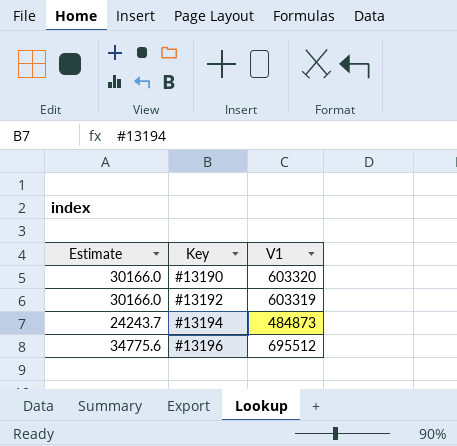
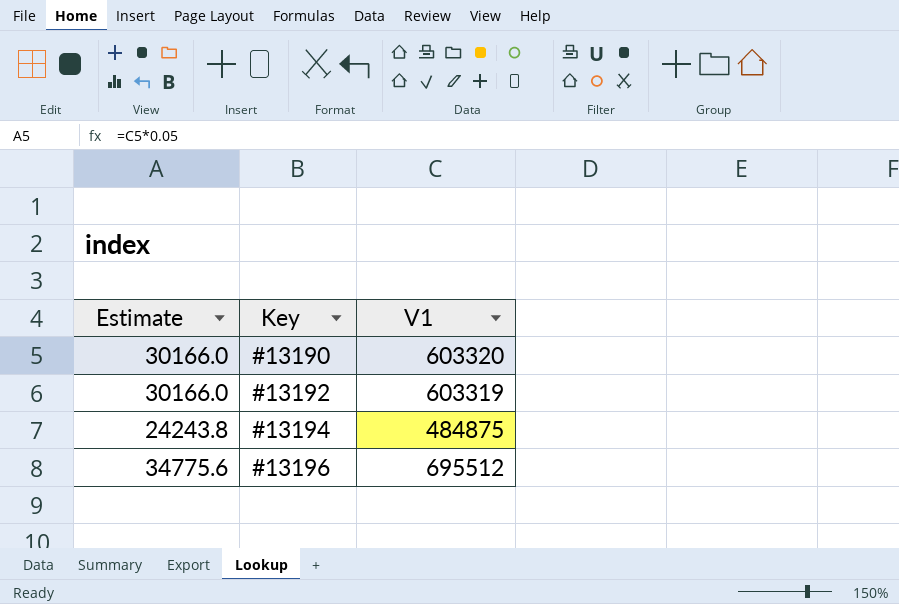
#13194 | Estimate: 24243.7 -> 24243.8
#13194 | V1: 484873 -> 484875

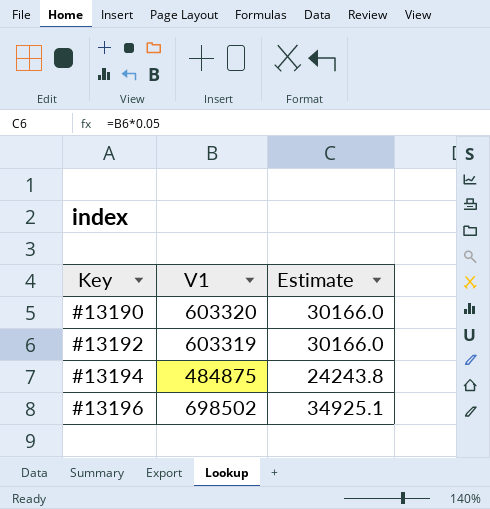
column Estimate | position: 1 -> 3
#13196 | V1: 695512 -> 698502
#13196 | Estimate: 34775.6 -> 34925.1

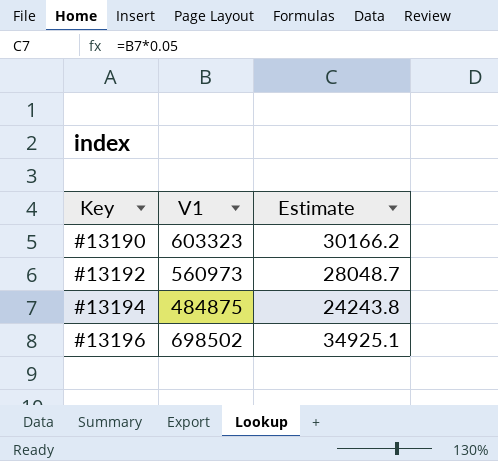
#13190 | V1: 603320 -> 603323
#13190 | Estimate: 30166.0 -> 30166.2
#13192 | V1: 603319 -> 560973
#13192 | Estimate: 30166.0 -> 28048.7

